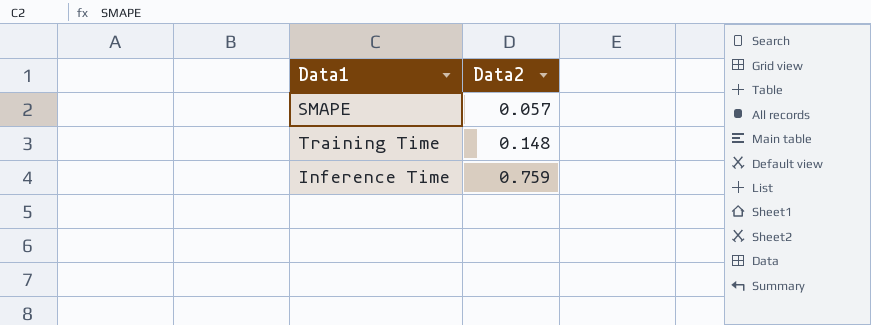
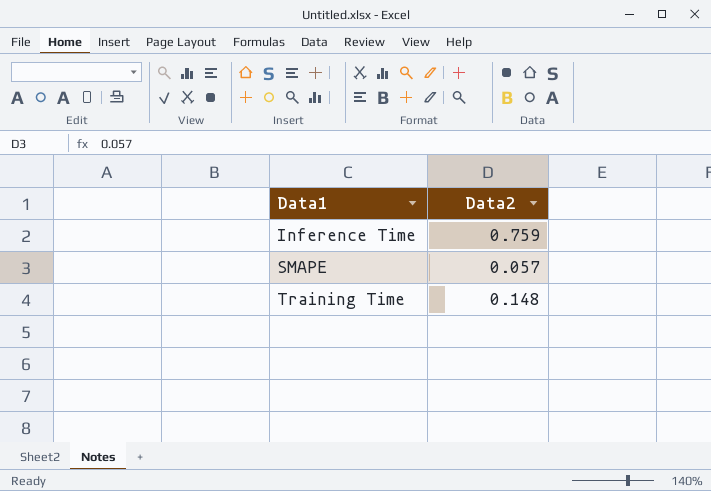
row order: Data2 ascending -> Data1 ascending

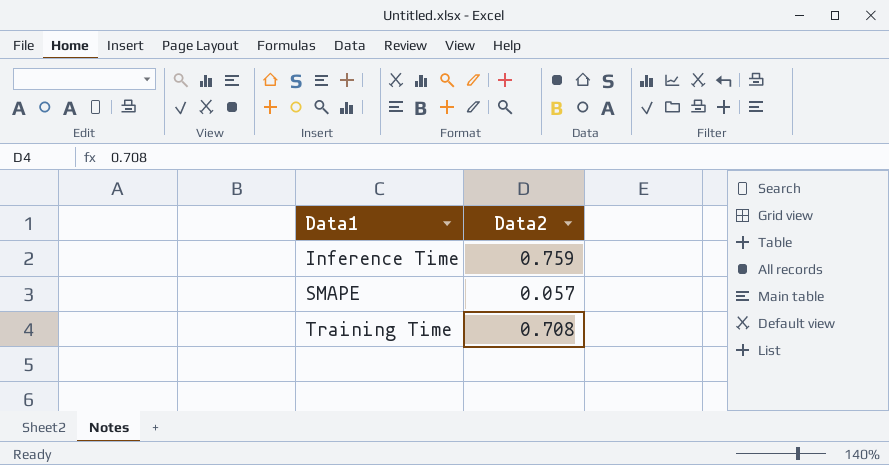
Training Time | Data2: 0.148 -> 0.708

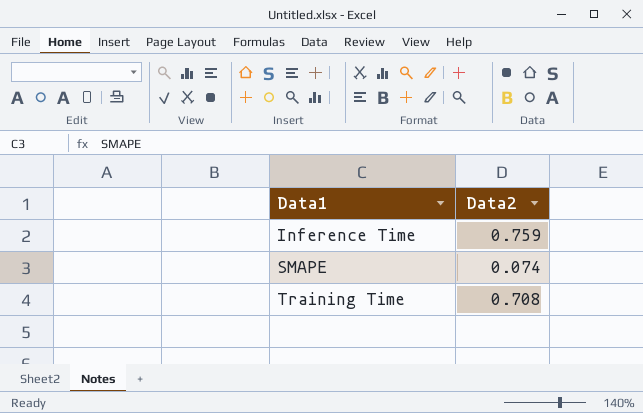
SMAPE | Data2: 0.057 -> 0.074

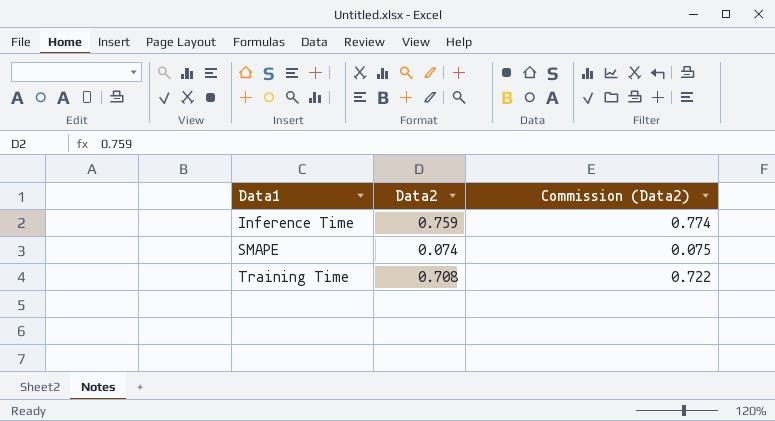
column Commission (Data2) | formula: none -> [Data2] * 1.02

